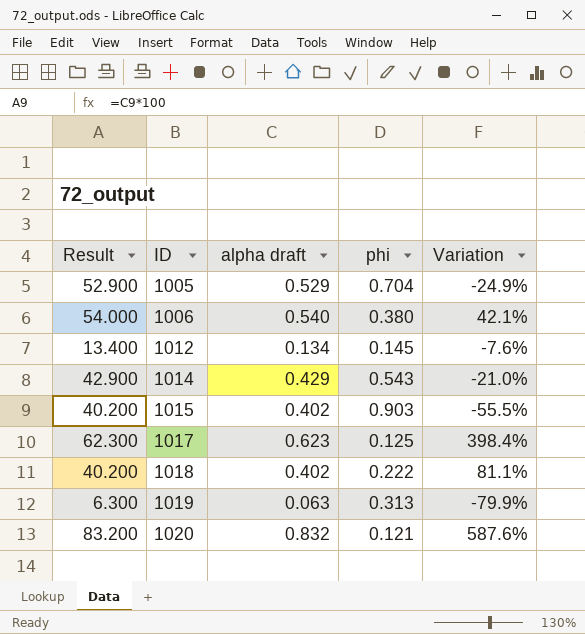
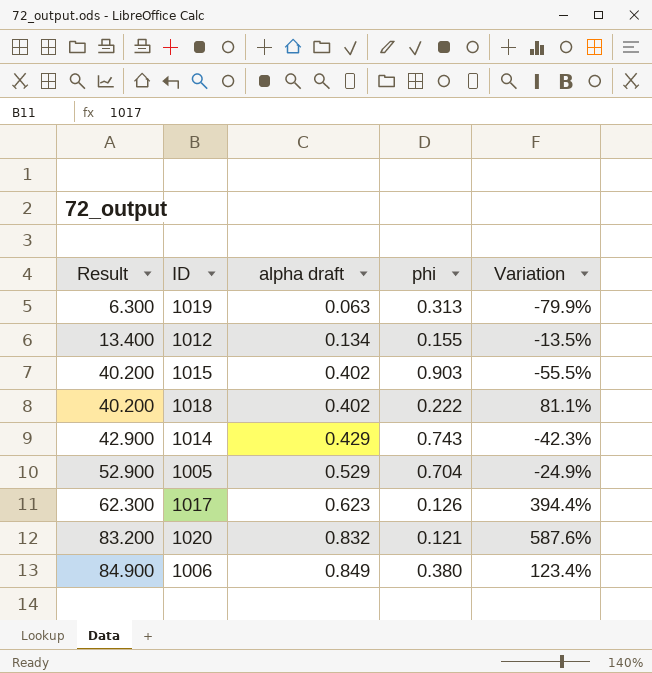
row order: ID ascending -> Result ascending
1012 | phi: 0.145 -> 0.155
1012 | Variation: -7.6% -> -13.5%
1014 | phi: 0.543 -> 0.743
1014 | Variation: -21.0% -> -42.3%
1017 | phi: 0.125 -> 0.126
1017 | Variation: 398.4% -> 394.4%
1006 | Result: 54.000 -> 84.900
1006 | alpha draft: 0.540 -> 0.849
1006 | Variation: 42.1% -> 123.4%

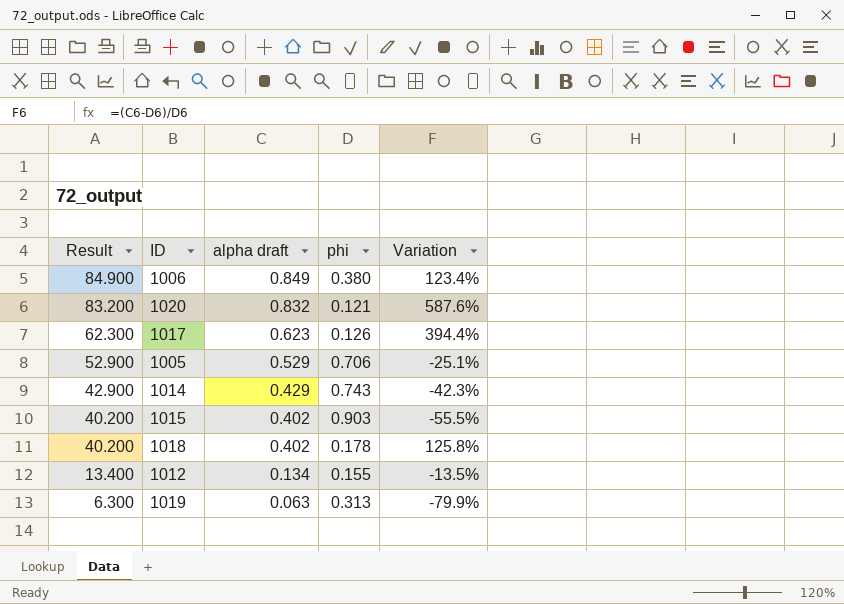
row order: Result ascending -> Result descending
1005 | phi: 0.704 -> 0.706
1005 | Variation: -24.9% -> -25.1%
1018 | phi: 0.222 -> 0.178
1018 | Variation: 81.1% -> 125.8%

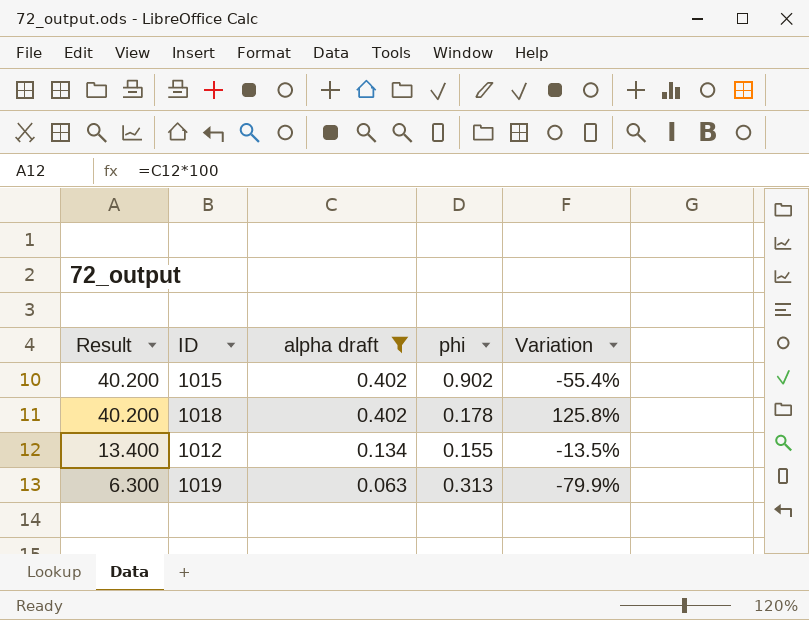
filter: none -> alpha draft <= 0.402
1015 | phi: 0.903 -> 0.902
1015 | Variation: -55.5% -> -55.4%

